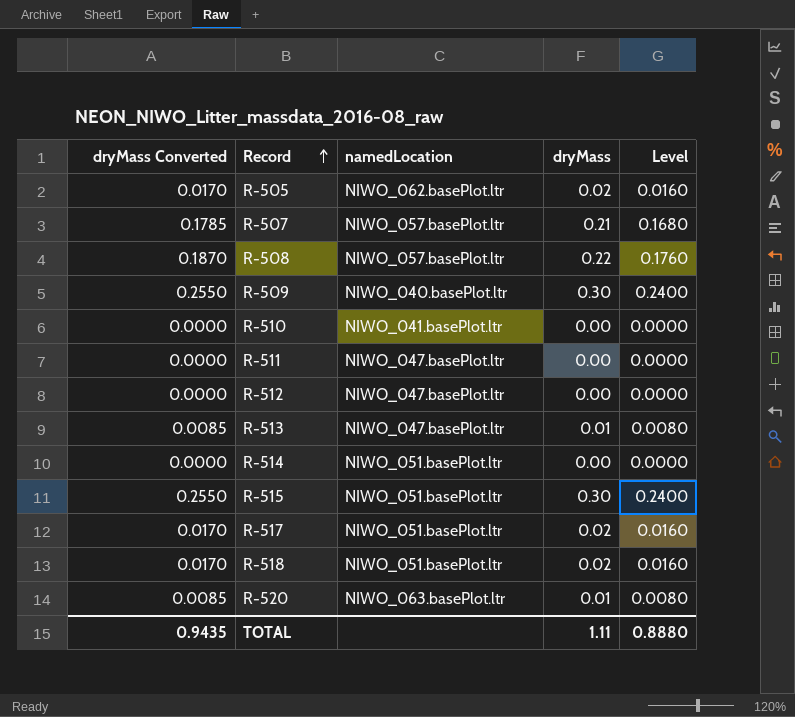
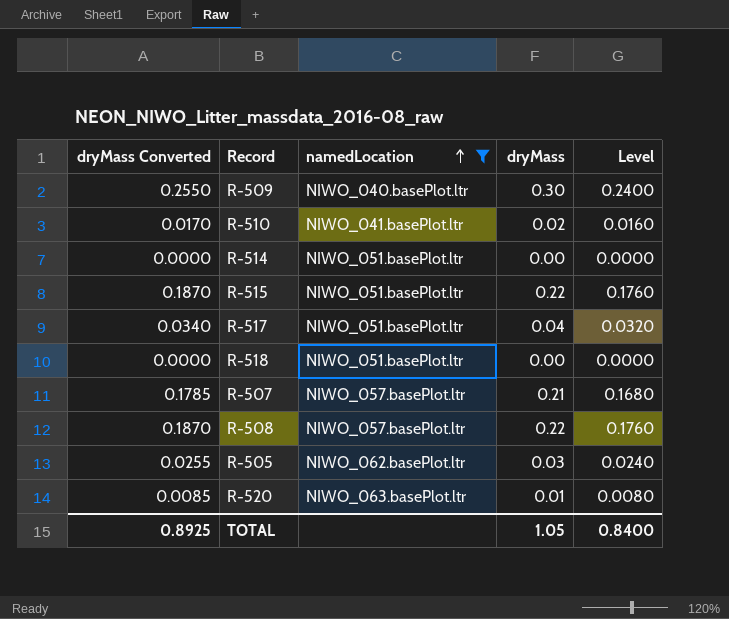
filter: none -> namedLocation != NIWO_047.basePlot.ltr
row order: Record ascending -> namedLocation ascending
R-510 | dryMass Converted: 0.0000 -> 0.0170
R-510 | dryMass: 0.00 -> 0.02
R-510 | Level: 0.0000 -> 0.0160
R-515 | dryMass Converted: 0.2550 -> 0.1870
R-515 | dryMass: 0.30 -> 0.22
R-515 | Level: 0.2400 -> 0.1760
R-517 | dryMass Converted: 0.0170 -> 0.0340
R-517 | dryMass: 0.02 -> 0.04
R-517 | Level: 0.0160 -> 0.0320
R-518 | dryMass Converted: 0.0170 -> 0.0000
R-518 | dryMass: 0.02 -> 0.00
R-518 | Level: 0.0160 -> 0.0000
R-505 | dryMass Converted: 0.0170 -> 0.0255
R-505 | dryMass: 0.02 -> 0.03
R-505 | Level: 0.0160 -> 0.0240
TOTAL | dryMass Converted: 0.9435 -> 0.8925
TOTAL | dryMass: 1.11 -> 1.05
TOTAL | Level: 0.8880 -> 0.8400

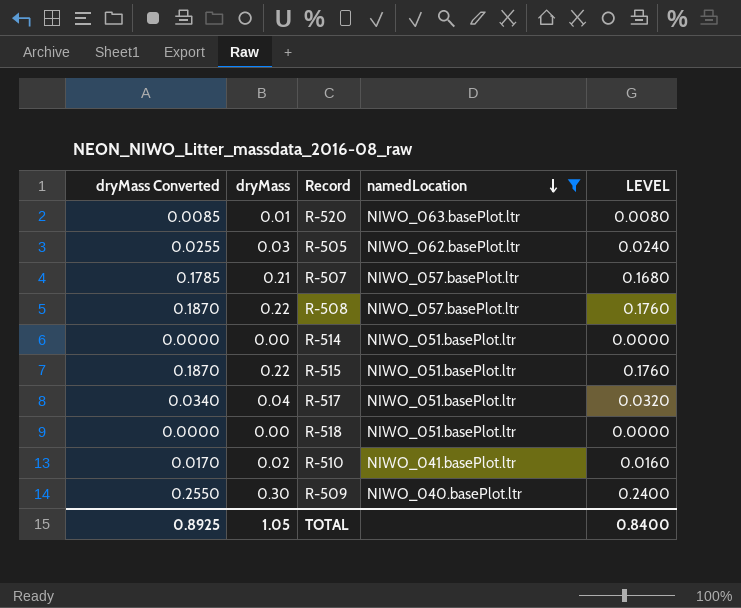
row order: namedLocation ascending -> namedLocation descending
column dryMass | position: 4 -> 2
column name: Level -> LEVEL

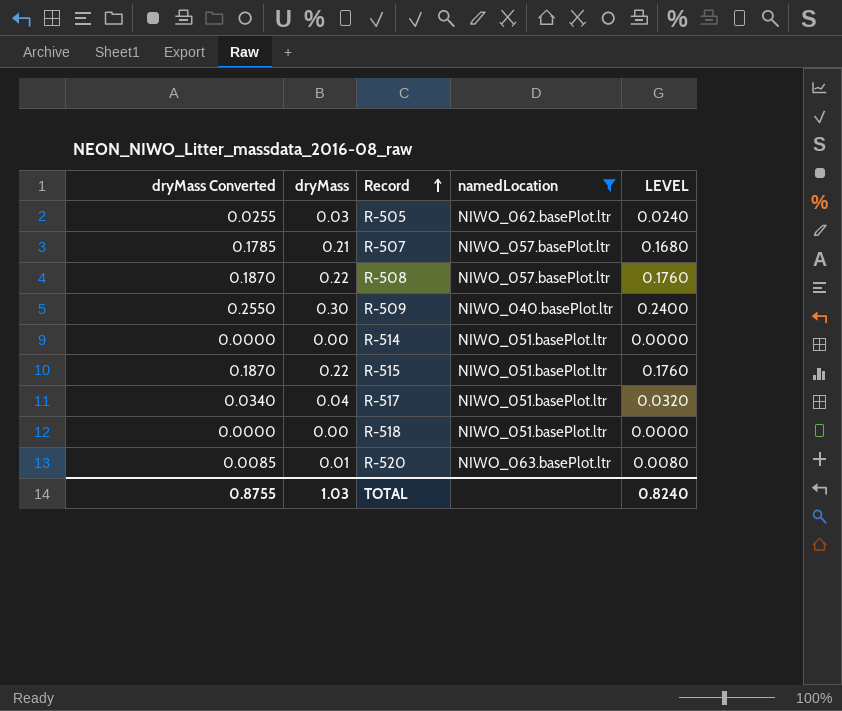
row order: namedLocation descending -> Record ascending
row R-510: 0.0170 | 0.02 | NIWO_041.basePlot.ltr | 0.0160 -> none
TOTAL | dryMass Converted: 0.8925 -> 0.8755
TOTAL | dryMass: 1.05 -> 1.03
TOTAL | LEVEL: 0.8400 -> 0.8240

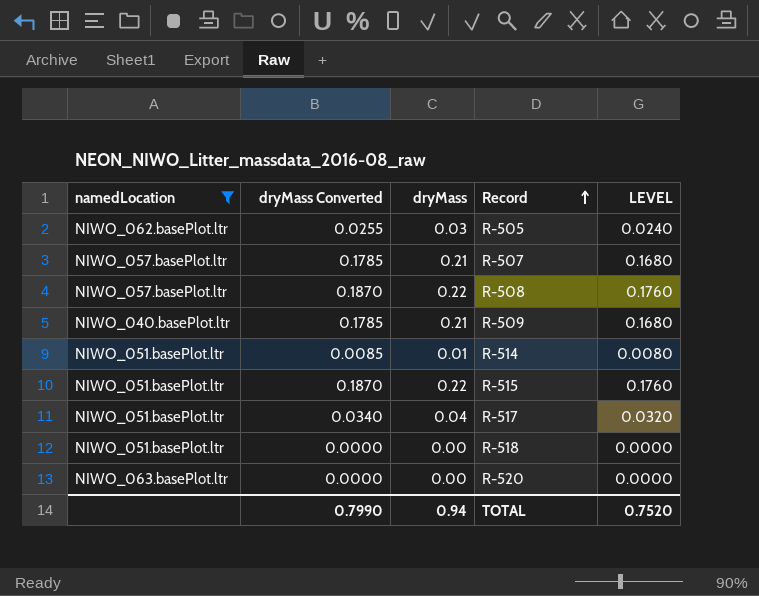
column namedLocation | position: 4 -> 1
R-509 | dryMass Converted: 0.2550 -> 0.1785
R-509 | dryMass: 0.30 -> 0.21
R-509 | LEVEL: 0.2400 -> 0.1680
R-514 | dryMass Converted: 0.0000 -> 0.0085
R-514 | dryMass: 0.00 -> 0.01
R-514 | LEVEL: 0.0000 -> 0.0080
R-520 | dryMass Converted: 0.0085 -> 0.0000
R-520 | dryMass: 0.01 -> 0.00
R-520 | LEVEL: 0.0080 -> 0.0000
TOTAL | dryMass Converted: 0.8755 -> 0.7990
TOTAL | dryMass: 1.03 -> 0.94
TOTAL | LEVEL: 0.8240 -> 0.7520

